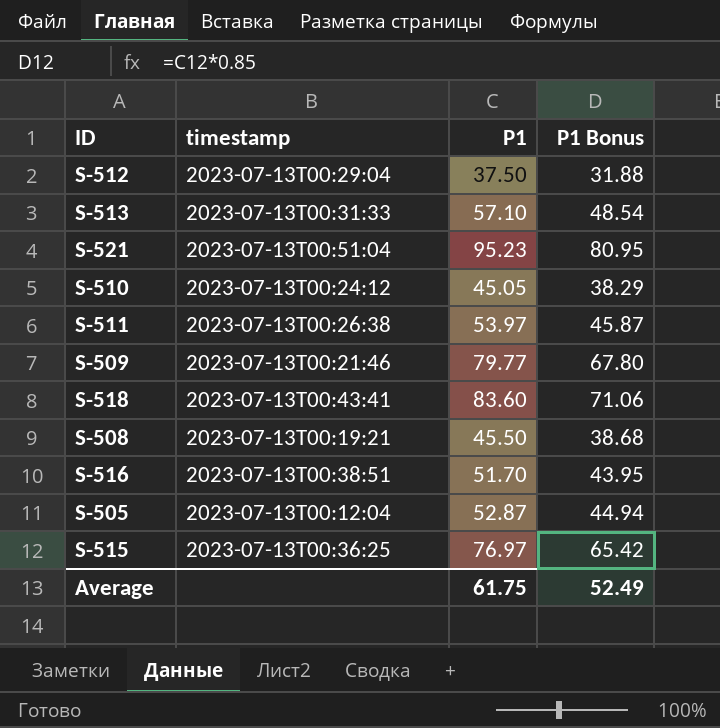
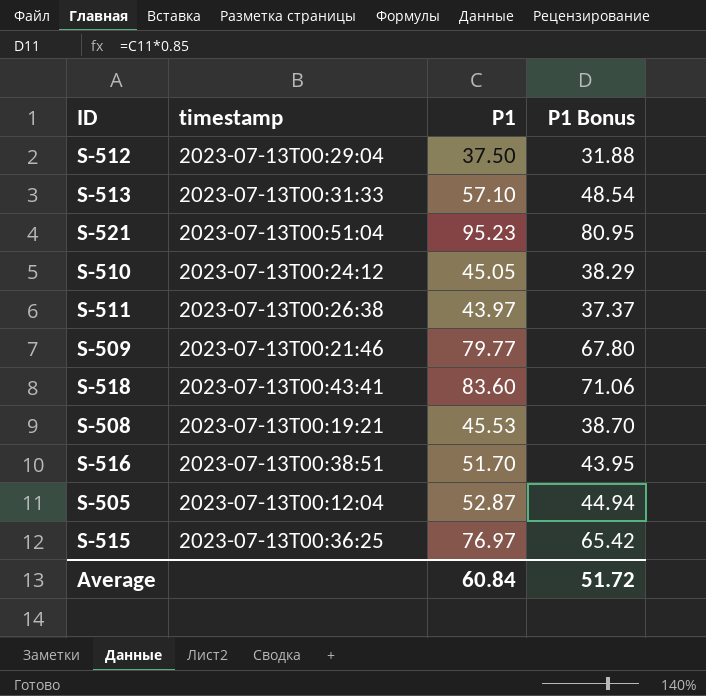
S-511 | P1: 53.97 -> 43.97
S-511 | P1 Bonus: 45.87 -> 37.37
S-508 | P1: 45.50 -> 45.53
S-508 | P1 Bonus: 38.68 -> 38.70
Average | P1: 61.75 -> 60.84
Average | P1 Bonus: 52.49 -> 51.72

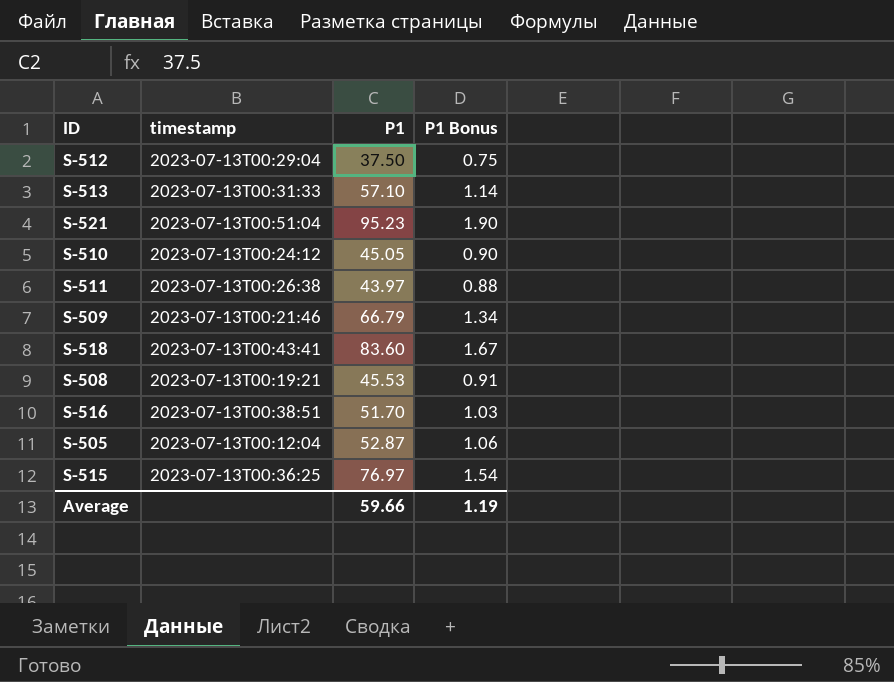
column P1 Bonus | formula: [P1] * 0.85 -> [P1] * 0.02
S-509 | P1: 79.77 -> 66.79
Average | P1: 60.84 -> 59.66
Average | P1 Bonus: 51.72 -> 1.19

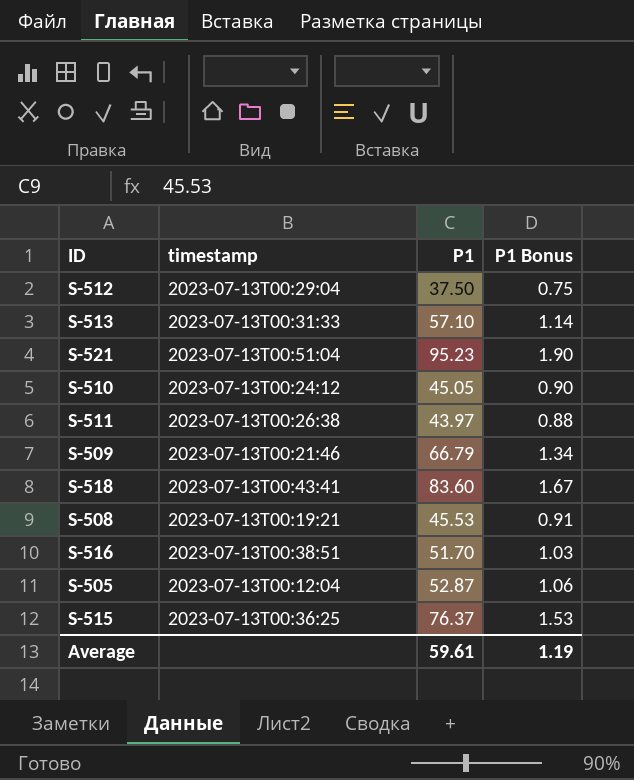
S-515 | P1: 76.97 -> 76.37
S-515 | P1 Bonus: 1.54 -> 1.53
Average | P1: 59.66 -> 59.61

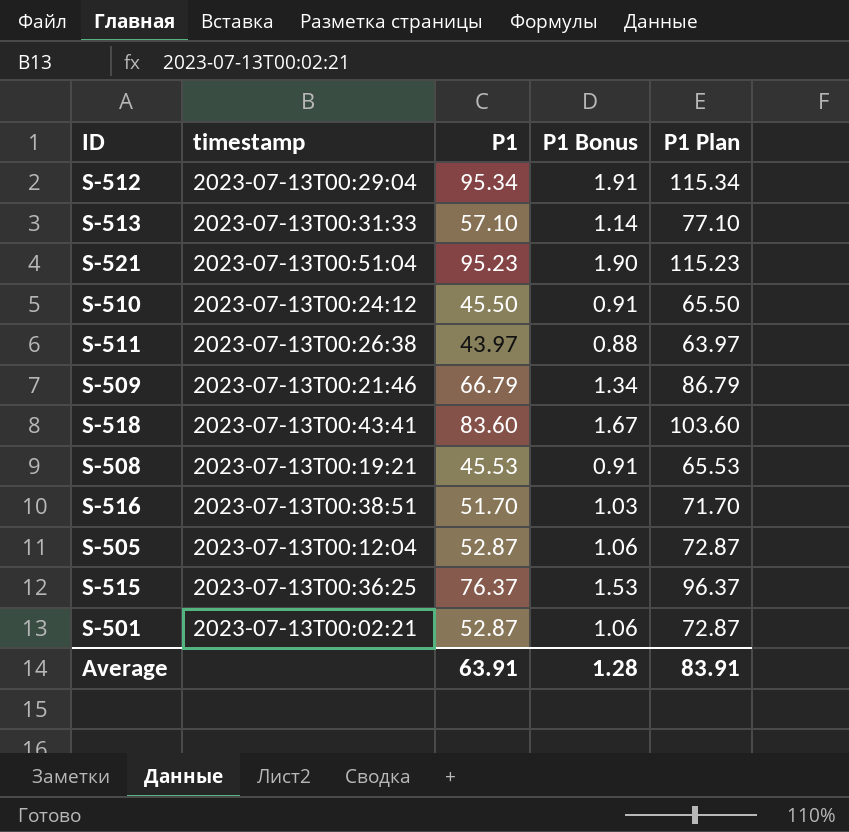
column P1 Plan | formula: none -> [P1] + 20
S-512 | P1: 37.50 -> 95.34
S-512 | P1 Bonus: 0.75 -> 1.91
S-510 | P1: 45.05 -> 45.50
S-510 | P1 Bonus: 0.90 -> 0.91
row S-501: none -> 2023-07-13T00:02:21 | 52.87 | 1.06 | 72.87
Average | P1: 59.61 -> 63.91
Average | P1 Bonus: 1.19 -> 1.28

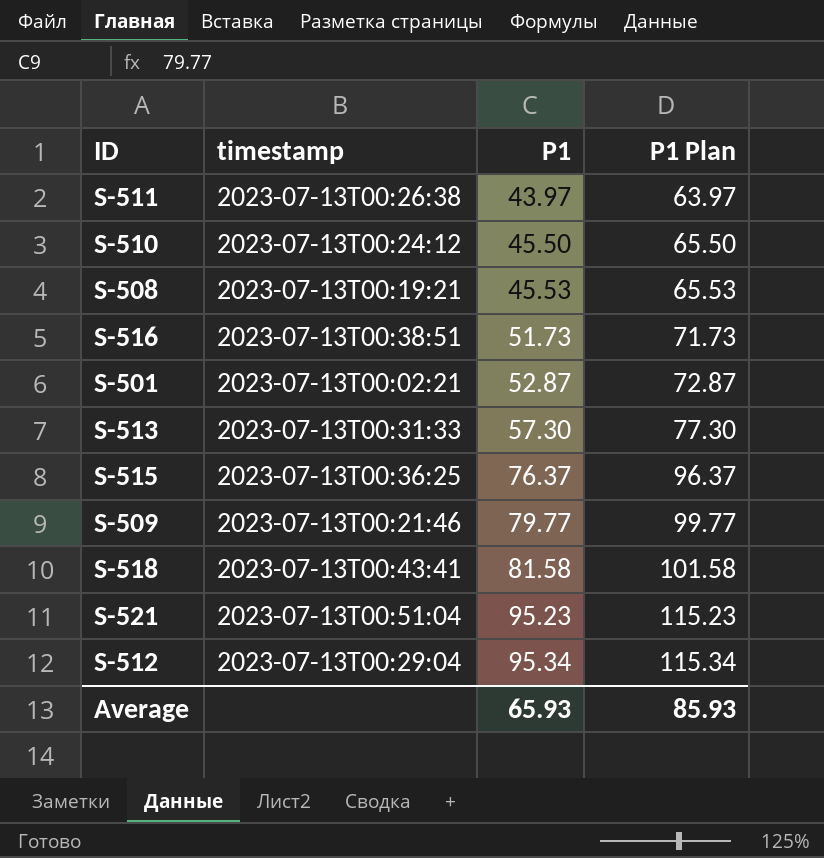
row order: none -> P1 ascending
column P1 Bonus | formula: [P1] * 0.02 -> none
row S-505: 2023-07-13T00:12:04 | 52.87 | 1.06 | 72.87 -> none
S-516 | P1: 51.70 -> 51.73
S-516 | P1 Plan: 71.70 -> 71.73
S-513 | P1: 57.10 -> 57.30
S-513 | P1 Plan: 77.10 -> 77.30
S-509 | P1: 66.79 -> 79.77
S-509 | P1 Plan: 86.79 -> 99.77
S-518 | P1: 83.60 -> 81.58
S-518 | P1 Plan: 103.60 -> 101.58
Average | P1: 63.91 -> 65.93
Average | P1 Plan: 83.91 -> 85.93

